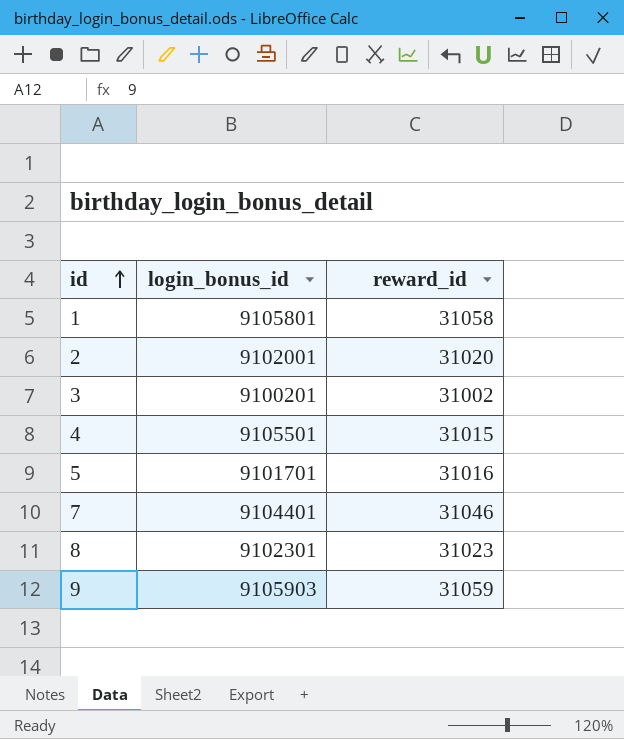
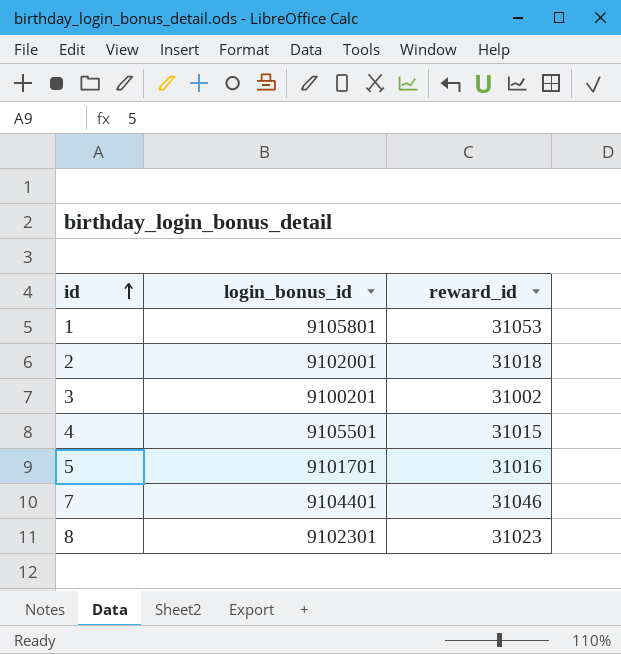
row 9: 9105903 | 31059 -> none
1 | reward_id: 31058 -> 31053
2 | reward_id: 31020 -> 31018

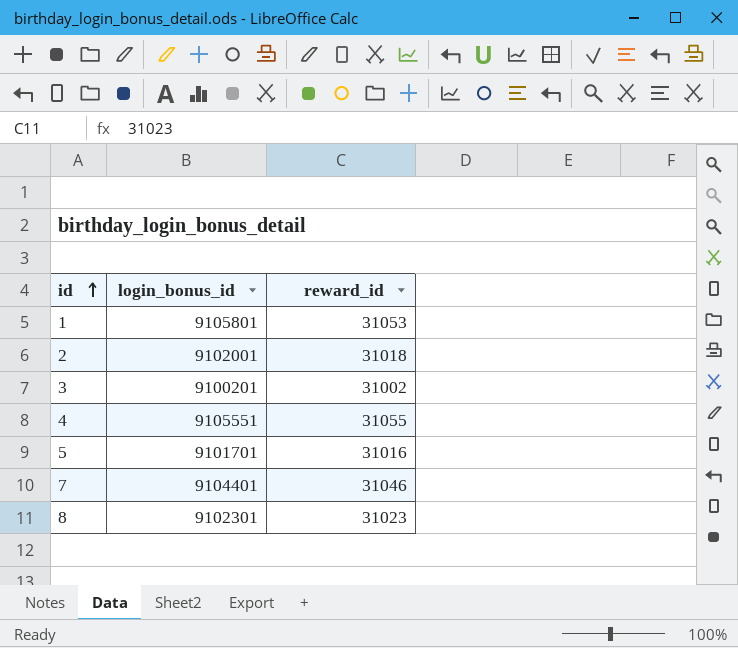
4 | login_bonus_id: 9105501 -> 9105551
4 | reward_id: 31015 -> 31055

